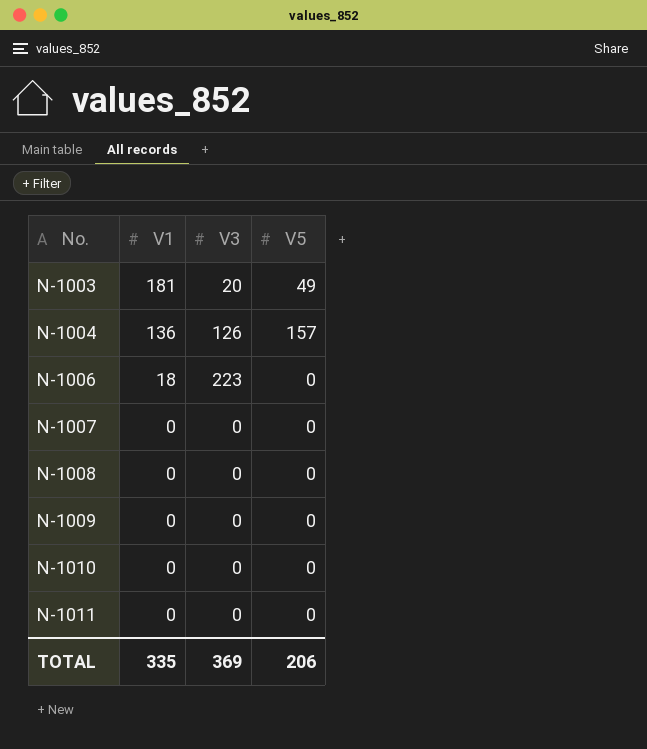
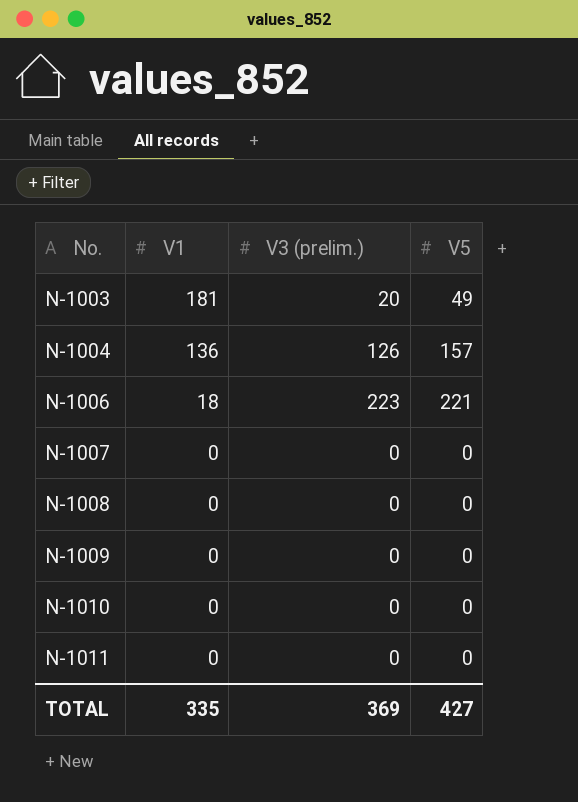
column name: V3 -> V3 (prelim.)
N-1006 | V5: 0 -> 221
TOTAL | V5: 206 -> 427

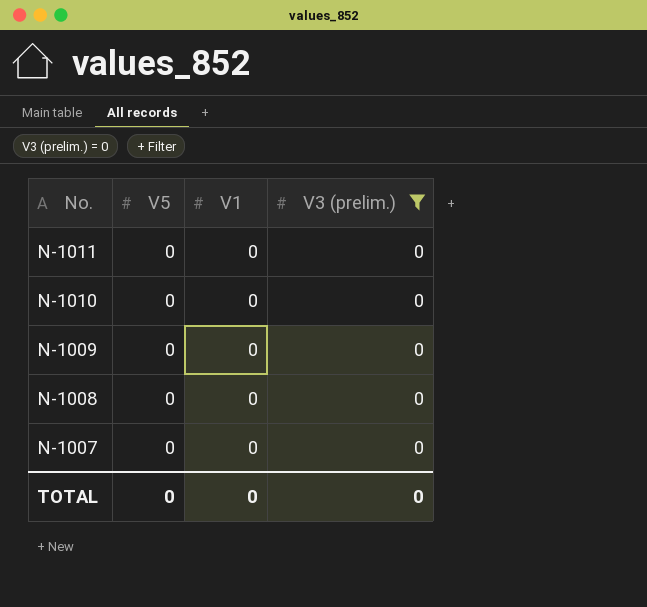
filter: none -> V3 (prelim.) = 0
row order: No. ascending -> No. descending
column V5 | position: 4 -> 2
TOTAL | V5: 427 -> 0
TOTAL | V1: 335 -> 0
TOTAL | V3 (prelim.): 369 -> 0

